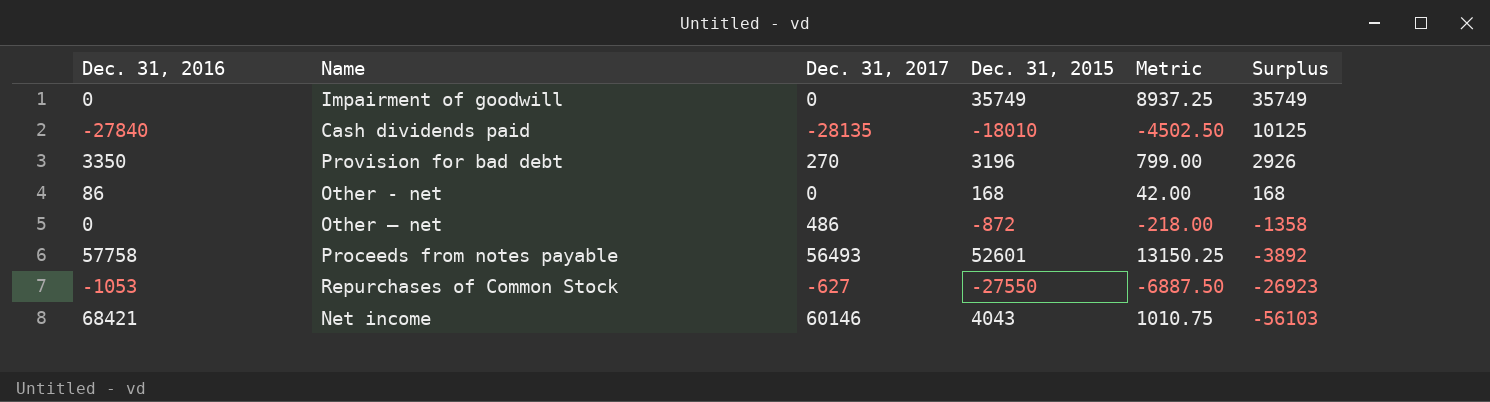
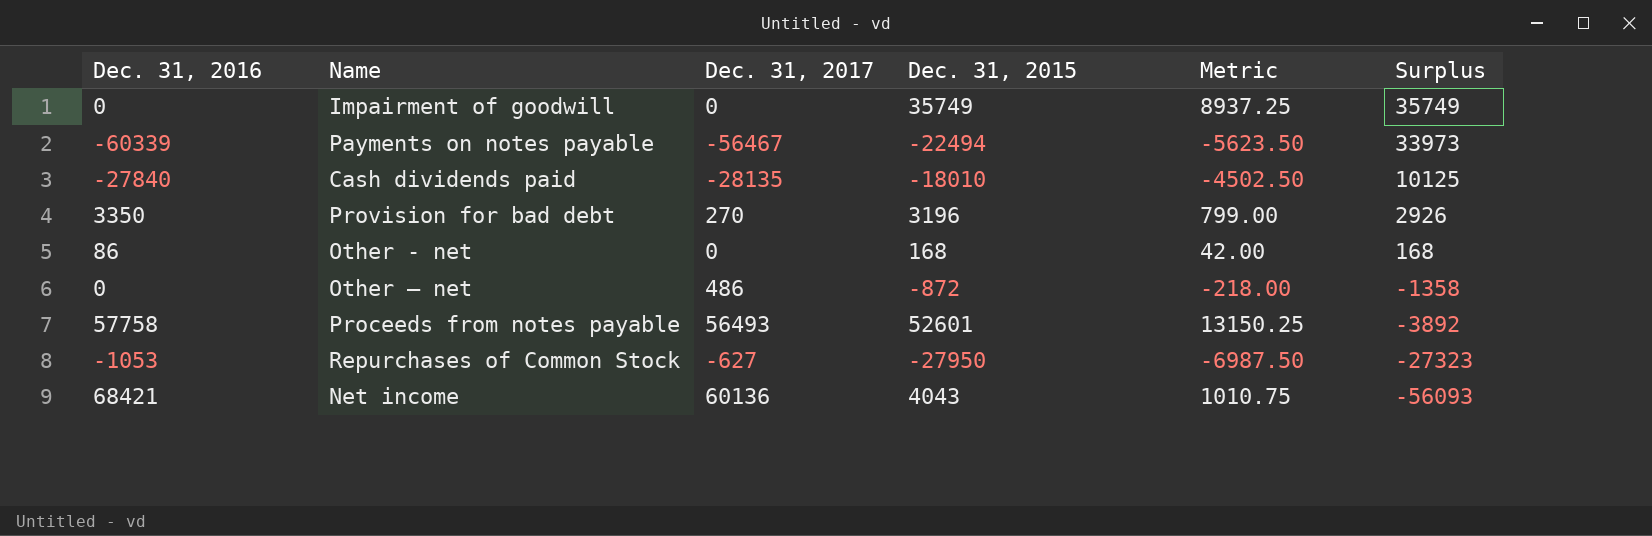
row Payments on notes payable: none -> -60339 | -56467 | -22494 | -5623.50 | 33973
Repurchases of Common Stock | Dec. 31, 2015: -27550 -> -27950
Repurchases of Common Stock | Metric: -6887.50 -> -6987.50
Repurchases of Common Stock | Surplus: -26923 -> -27323
Net income | Dec. 31, 2017: 60146 -> 60136
Net income | Surplus: -56103 -> -56093

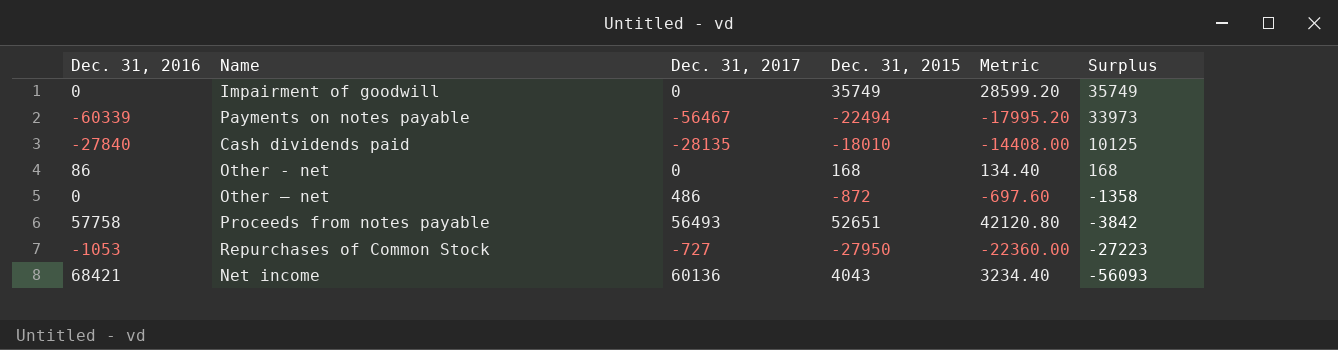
column Metric | formula: [Dec. 31, 2015] * 0.25 -> [Dec. 31, 2015] * 0.8
row Provision for bad debt: 3350 | 270 | 3196 | 799.00 | 2926 -> none
Proceeds from notes payable | Dec. 31, 2015: 52601 -> 52651
Proceeds from notes payable | Surplus: -3892 -> -3842
Repurchases of Common Stock | Dec. 31, 2017: -627 -> -727
Repurchases of Common Stock | Surplus: -27323 -> -27223

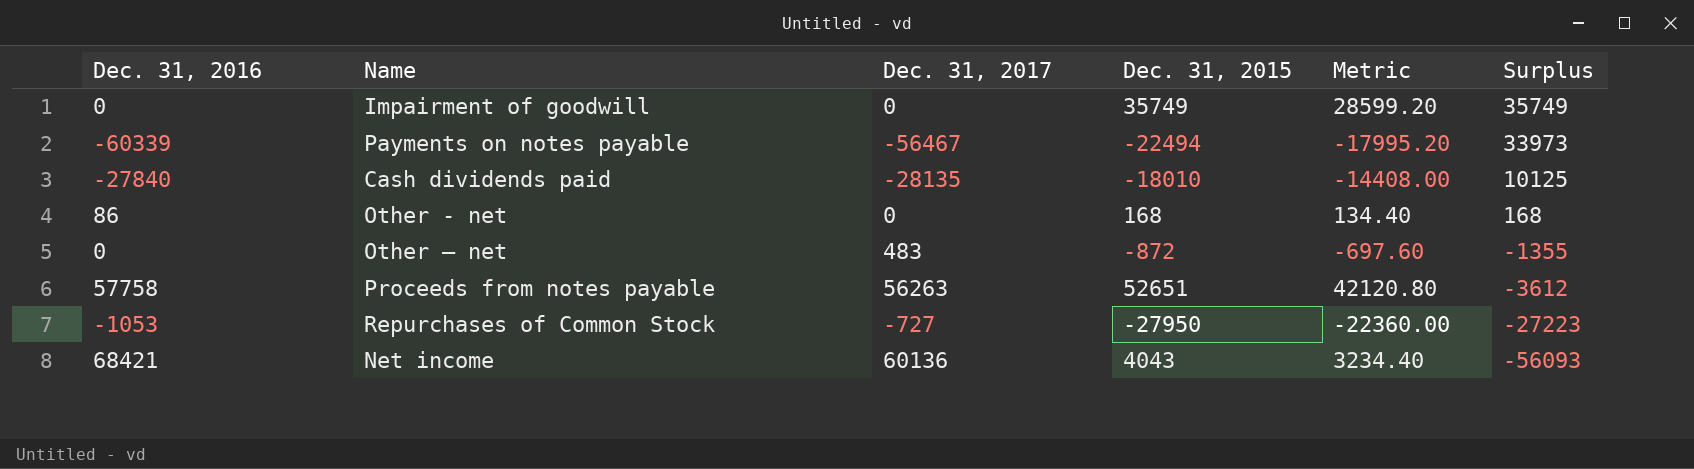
Other – net | Dec. 31, 2017: 486 -> 483
Other – net | Surplus: -1358 -> -1355
Proceeds from notes payable | Dec. 31, 2017: 56493 -> 56263
Proceeds from notes payable | Surplus: -3842 -> -3612

